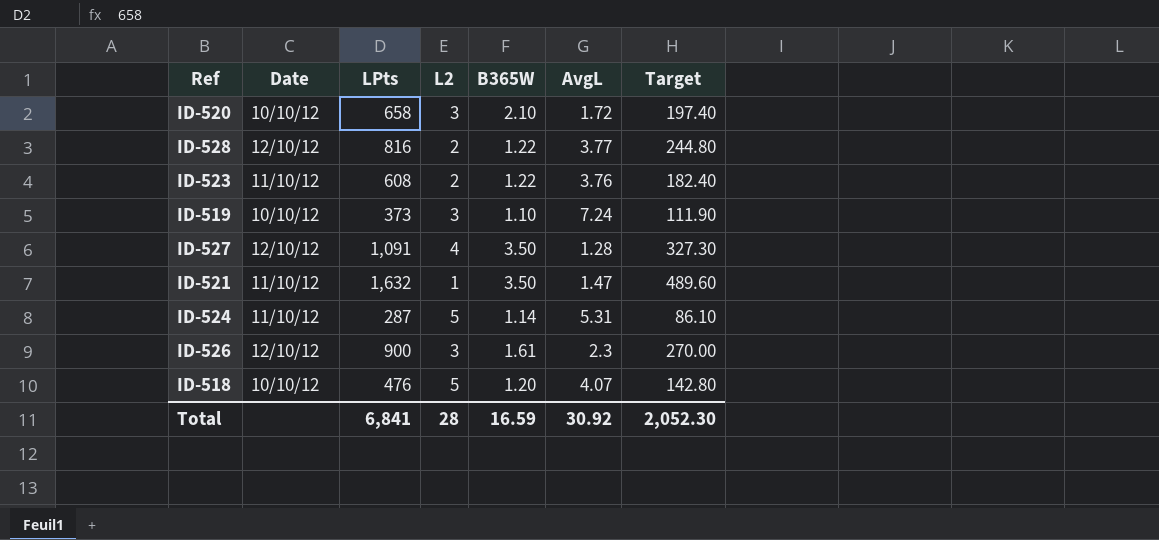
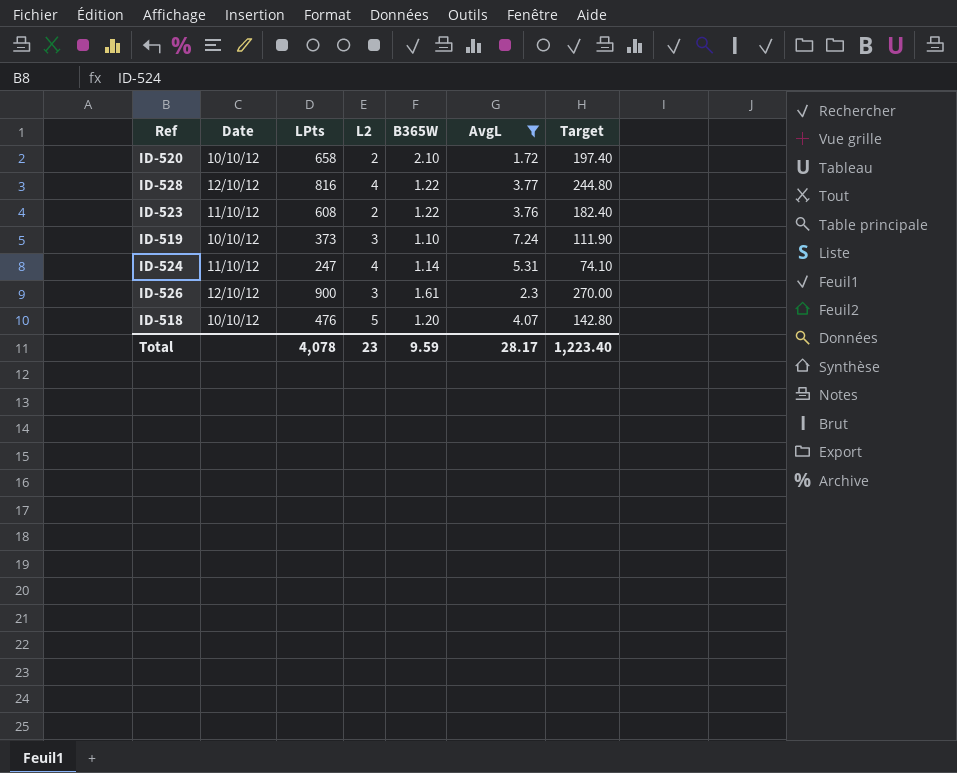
filter: none -> AvgL >= 1.72
ID-520 | L2: 3 -> 2
ID-528 | L2: 2 -> 4
ID-524 | LPts: 287 -> 247
ID-524 | L2: 5 -> 4
ID-524 | Target: 86.10 -> 74.10
Total | LPts: 6,841 -> 4,078
Total | L2: 28 -> 23
Total | B365W: 16.59 -> 9.59
Total | AvgL: 30.92 -> 28.17
Total | Target: 2,052.30 -> 1,223.40

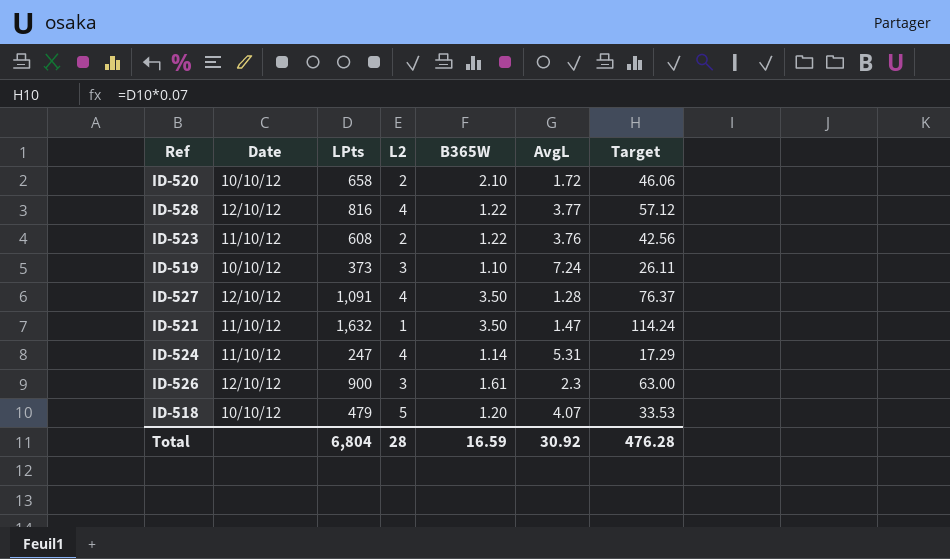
filter: AvgL >= 1.72 -> none
column Target | formula: [LPts] * 0.3 -> [LPts] * 0.07
ID-518 | LPts: 476 -> 479
Total | LPts: 4,078 -> 6,804
Total | L2: 23 -> 28
Total | B365W: 9.59 -> 16.59
Total | AvgL: 28.17 -> 30.92
Total | Target: 1,223.40 -> 476.28

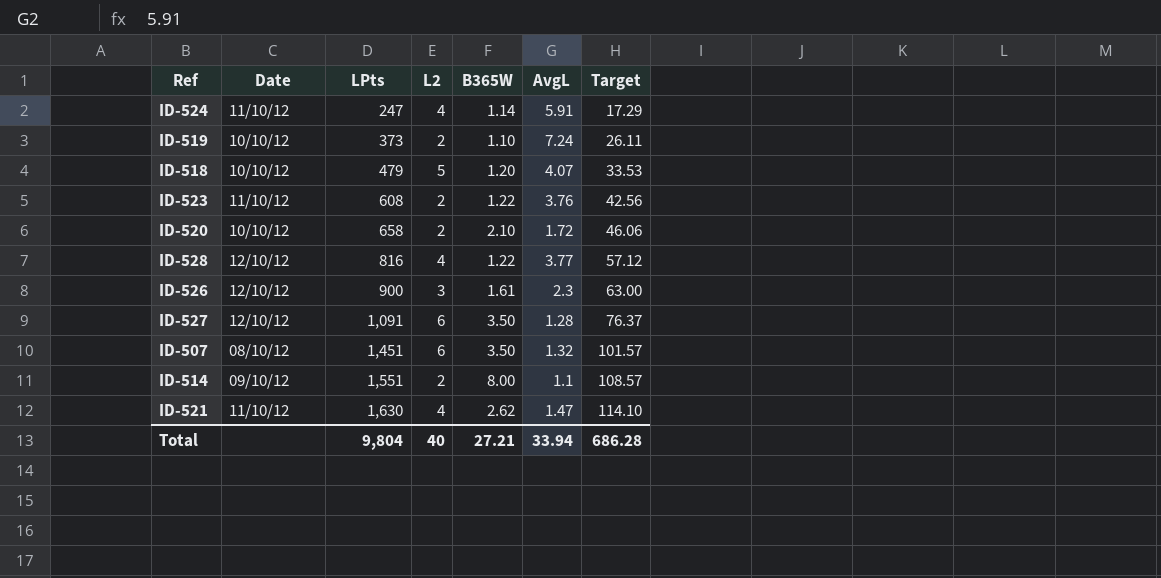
row order: none -> LPts ascending
ID-524 | AvgL: 5.31 -> 5.91
ID-519 | L2: 3 -> 2
ID-527 | L2: 4 -> 6
row ID-507: none -> 08/10/12 | 1,451 | 6 | 3.50 | 1.32 | 101.57
row ID-514: none -> 09/10/12 | 1,551 | 2 | 8.00 | 1.1 | 108.57
ID-521 | LPts: 1,632 -> 1,630
ID-521 | L2: 1 -> 4
ID-521 | B365W: 3.50 -> 2.62
ID-521 | Target: 114.24 -> 114.10
Total | LPts: 6,804 -> 9,804
Total | L2: 28 -> 40
Total | B365W: 16.59 -> 27.21
Total | AvgL: 30.92 -> 33.94
Total | Target: 476.28 -> 686.28

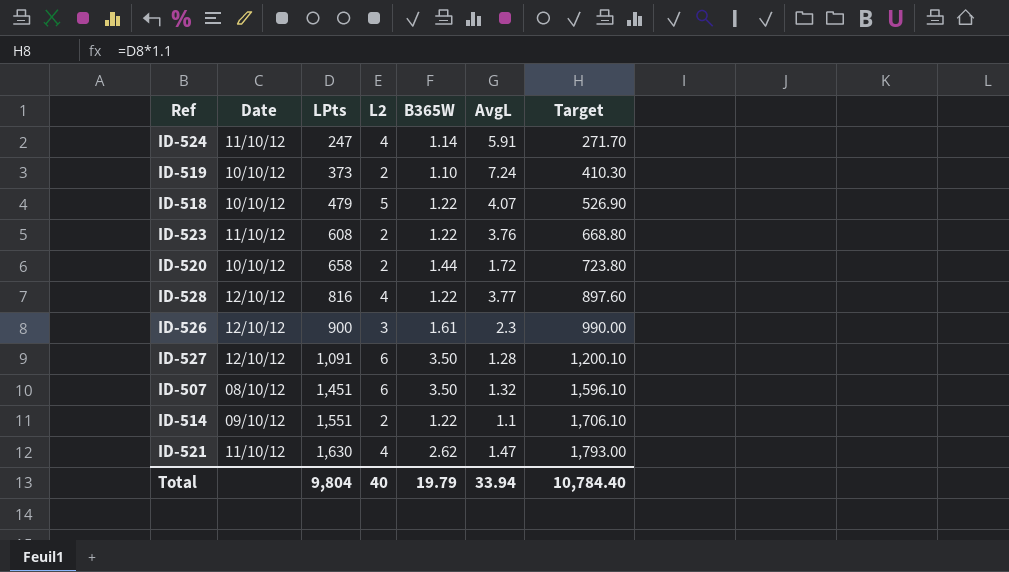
column Target | formula: [LPts] * 0.07 -> [LPts] * 1.1
ID-518 | B365W: 1.20 -> 1.22
ID-520 | B365W: 2.10 -> 1.44
ID-514 | B365W: 8.00 -> 1.22
Total | B365W: 27.21 -> 19.79
Total | Target: 686.28 -> 10,784.40

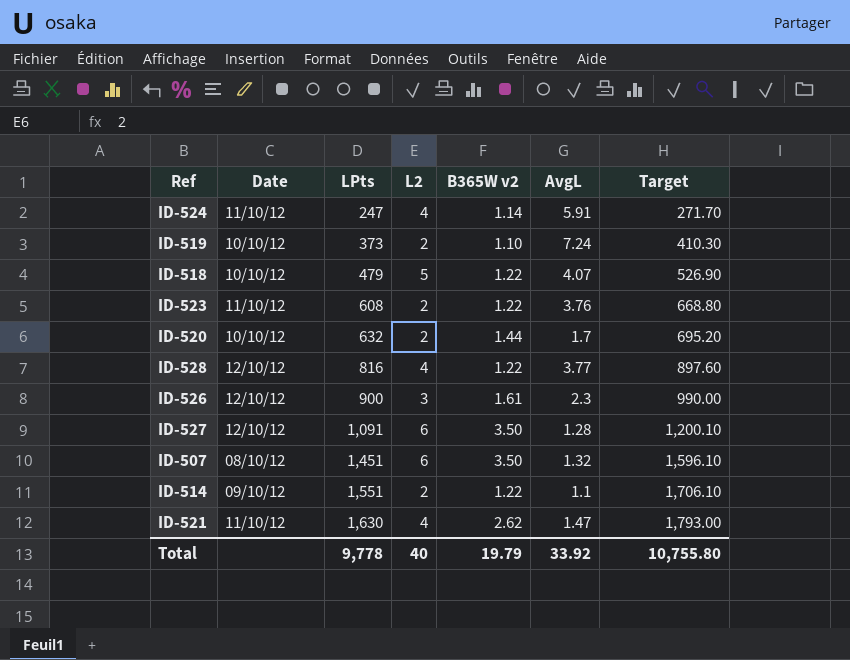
column name: B365W -> B365W v2
ID-520 | LPts: 658 -> 632
ID-520 | AvgL: 1.72 -> 1.7
ID-520 | Target: 723.80 -> 695.20
Total | LPts: 9,804 -> 9,778
Total | AvgL: 33.94 -> 33.92
Total | Target: 10,784.40 -> 10,755.80

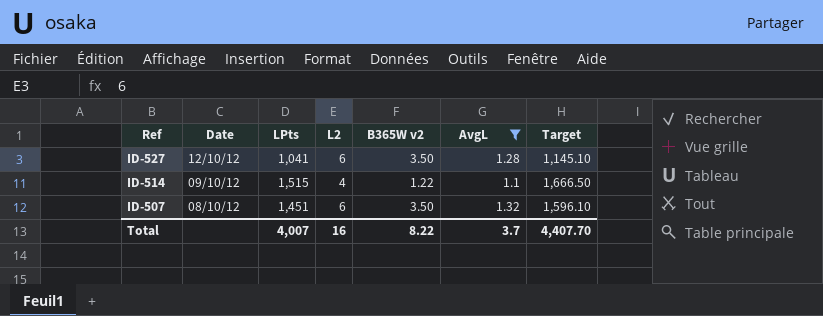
filter: none -> AvgL <= 1.32
row order: LPts ascending -> Ref descending
ID-527 | LPts: 1,091 -> 1,041
ID-527 | Target: 1,200.10 -> 1,145.10
ID-514 | LPts: 1,551 -> 1,515
ID-514 | L2: 2 -> 4
ID-514 | Target: 1,706.10 -> 1,666.50
Total | LPts: 9,778 -> 4,007
Total | L2: 40 -> 16
Total | B365W v2: 19.79 -> 8.22
Total | AvgL: 33.92 -> 3.7
Total | Target: 10,755.80 -> 4,407.70

